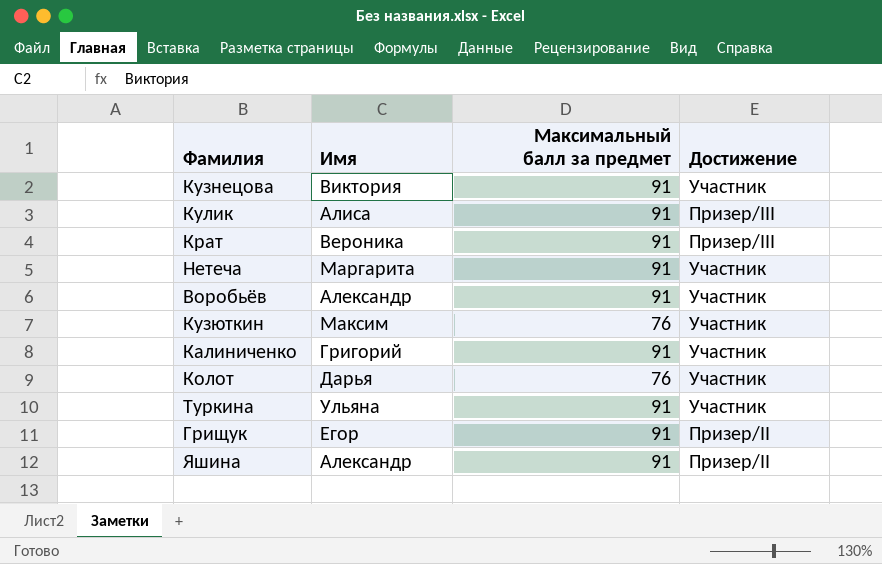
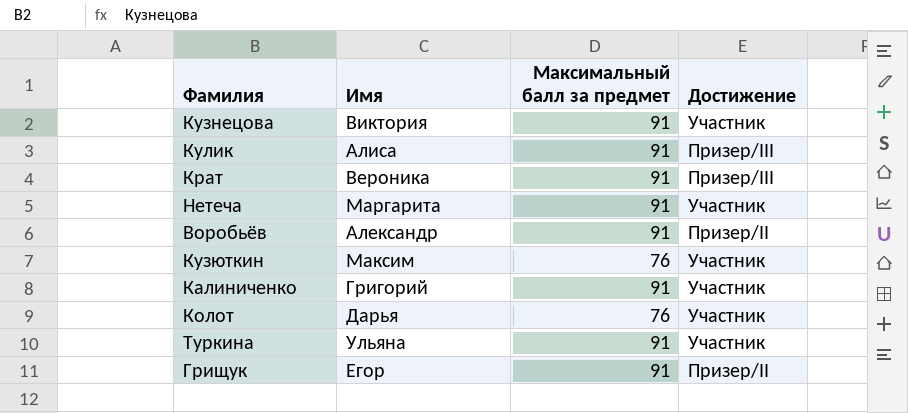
row Яшина: Александр | 91 | Призер/II -> none
Воробьёв | Достижение: Участник -> Призер/II

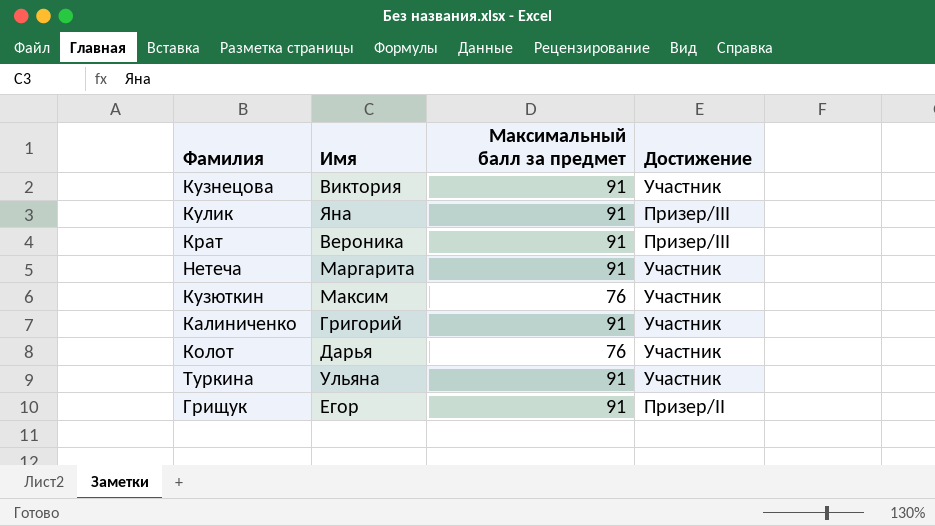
row Воробьёв: Александр | 91 | Призер/II -> none
Кулик | Имя: Алиса -> Яна

